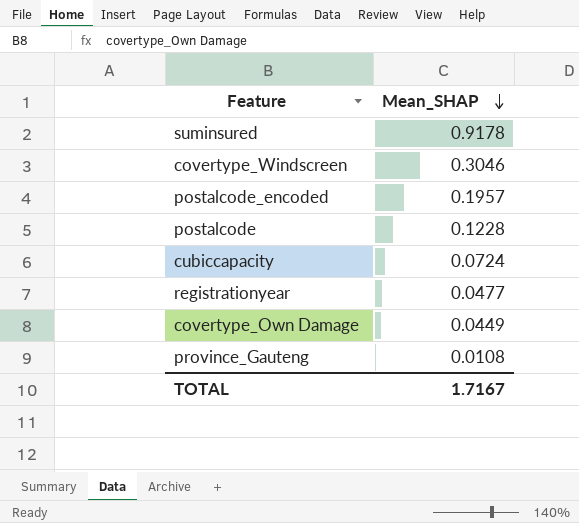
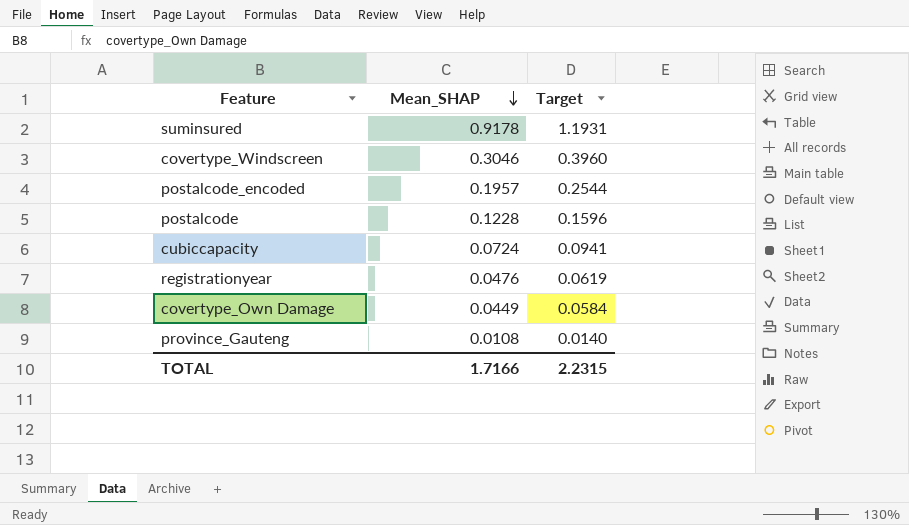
column Target | formula: none -> [Mean_SHAP] * 1.3
registrationyear | Mean_SHAP: 0.0477 -> 0.0476
TOTAL | Mean_SHAP: 1.7167 -> 1.7166

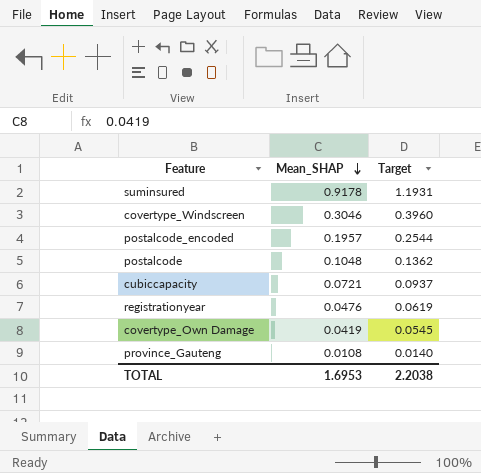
postalcode | Mean_SHAP: 0.1228 -> 0.1048
postalcode | Target: 0.1596 -> 0.1362
cubiccapacity | Mean_SHAP: 0.0724 -> 0.0721
cubiccapacity | Target: 0.0941 -> 0.0937
covertype_Own Damage | Mean_SHAP: 0.0449 -> 0.0419
covertype_Own Damage | Target: 0.0584 -> 0.0545
TOTAL | Mean_SHAP: 1.7166 -> 1.6953
TOTAL | Target: 2.2315 -> 2.2038

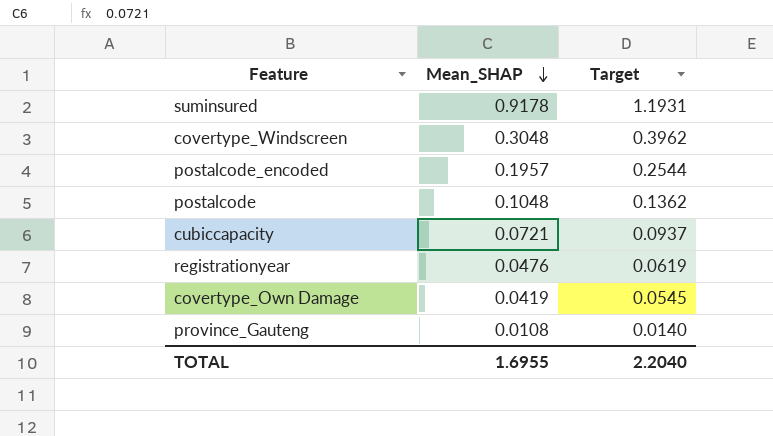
covertype_Windscreen | Mean_SHAP: 0.3046 -> 0.3048
covertype_Windscreen | Target: 0.3960 -> 0.3962
TOTAL | Mean_SHAP: 1.6953 -> 1.6955
TOTAL | Target: 2.2038 -> 2.2040

